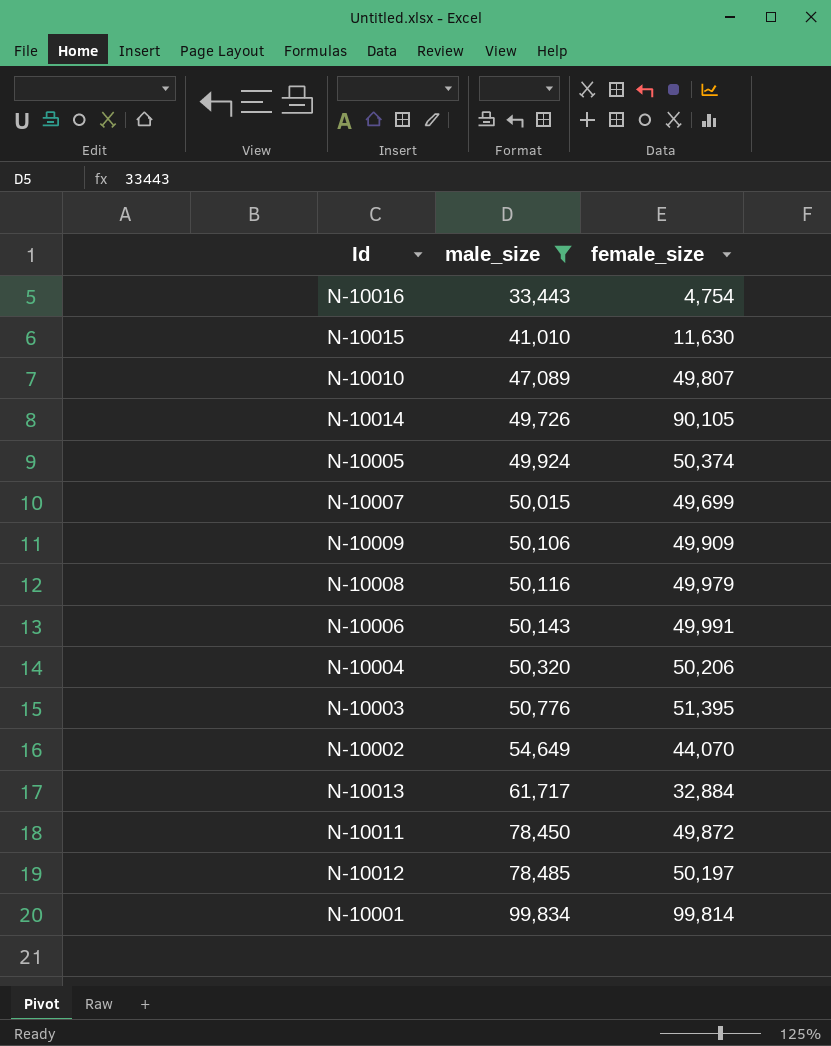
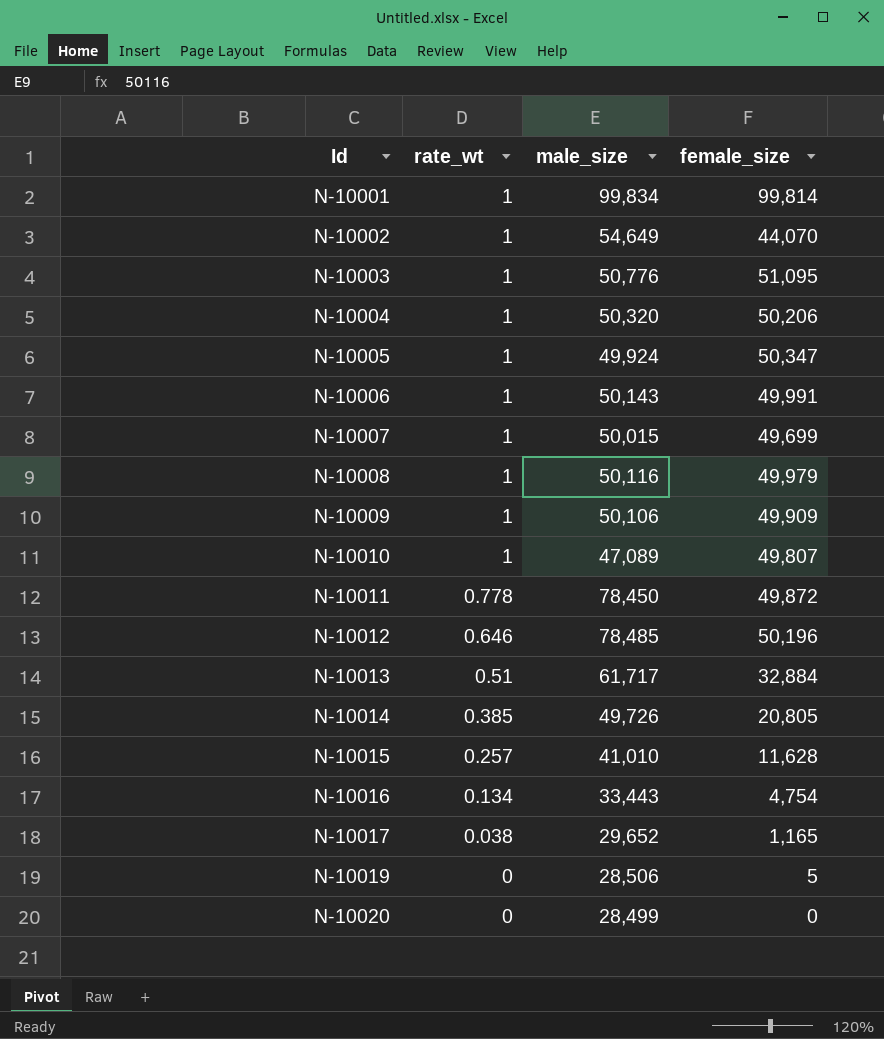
filter: male_size >= 33,443 -> none
row order: male_size ascending -> Id ascending
column rate_wt | position: none -> 2
N-10003 | female_size: 51,395 -> 51,095
N-10005 | female_size: 50,374 -> 50,347
N-10012 | female_size: 50,197 -> 50,196
N-10014 | female_size: 90,105 -> 20,805
N-10015 | female_size: 11,630 -> 11,628

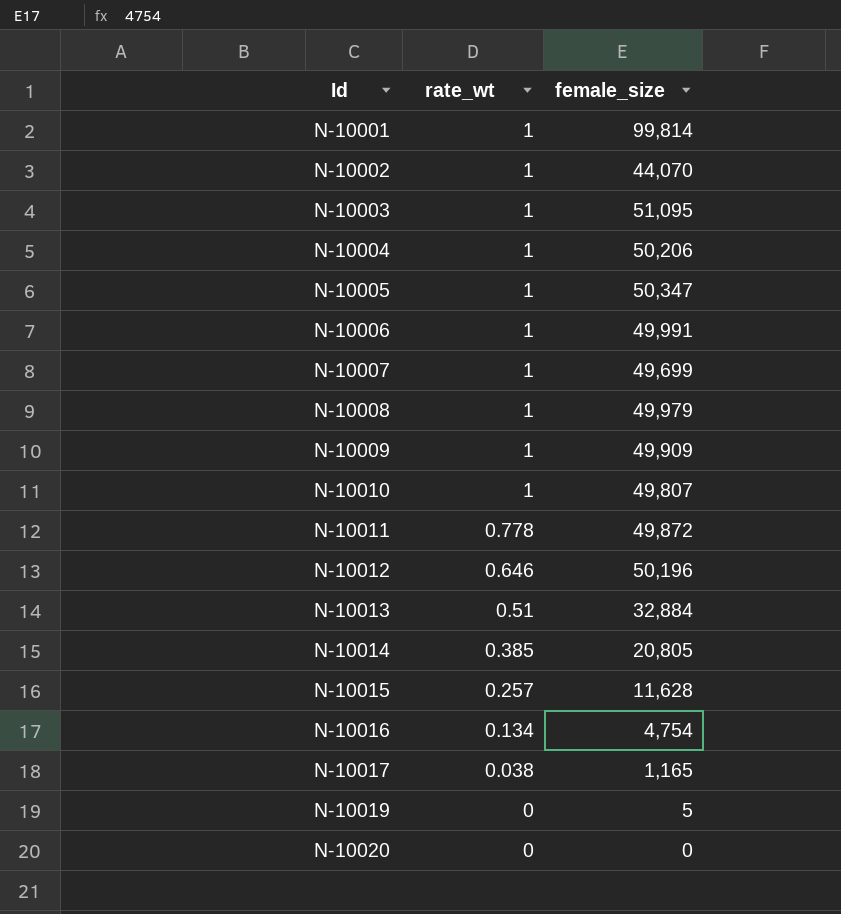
column male_size | position: 3 -> none

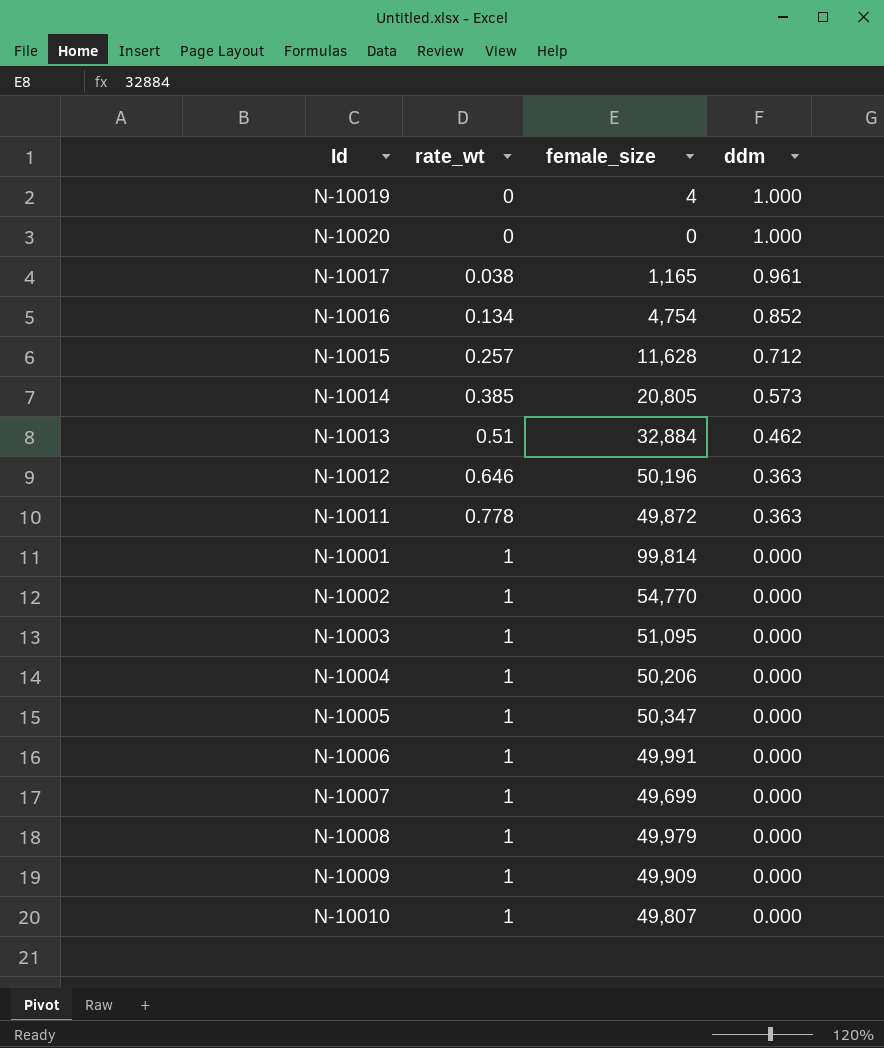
row order: Id ascending -> rate_wt ascending
column ddm | position: none -> 4
N-10019 | female_size: 5 -> 4
N-10002 | female_size: 44,070 -> 54,770

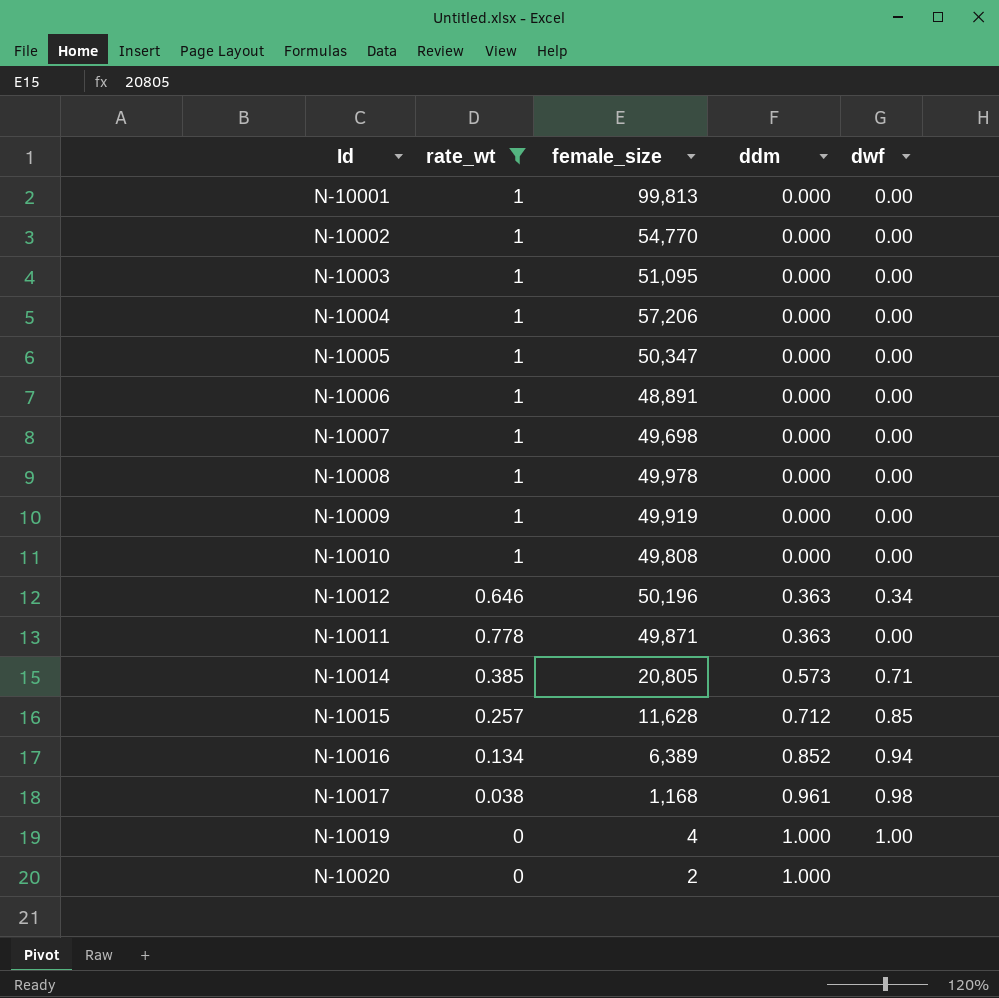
filter: none -> rate_wt != 0.51
row order: rate_wt ascending -> ddm ascending
column dwf | position: none -> 5
N-10001 | female_size: 99,814 -> 99,813
N-10004 | female_size: 50,206 -> 57,206
N-10006 | female_size: 49,991 -> 48,891
N-10007 | female_size: 49,699 -> 49,698
N-10008 | female_size: 49,979 -> 49,978
N-10009 | female_size: 49,909 -> 49,919
N-10010 | female_size: 49,807 -> 49,808
N-10011 | female_size: 49,872 -> 49,871
N-10016 | female_size: 4,754 -> 6,389
N-10017 | female_size: 1,165 -> 1,168
N-10020 | female_size: 0 -> 2

